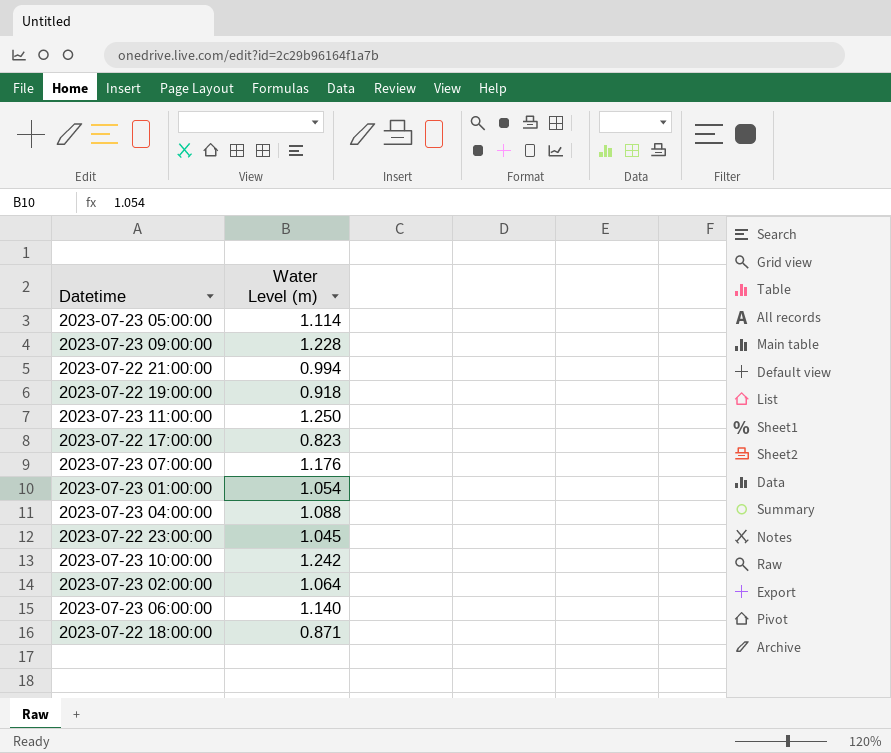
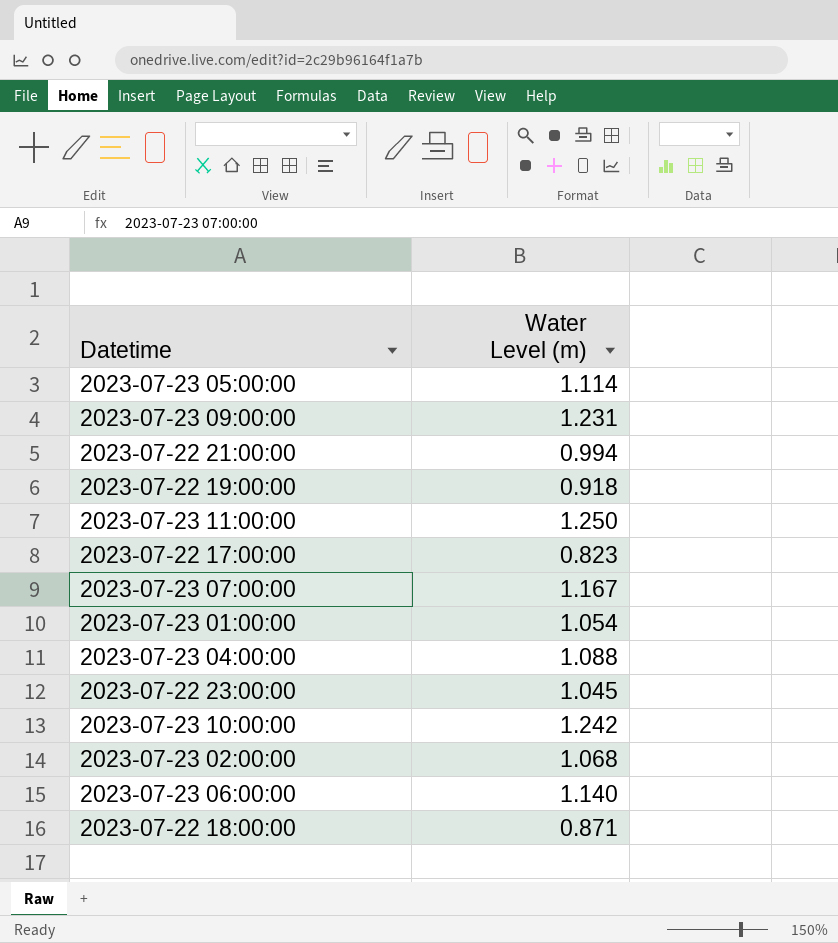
2023-07-23 09:00:00 | Water Level (m): 1.228 -> 1.231
2023-07-23 07:00:00 | Water Level (m): 1.176 -> 1.167
2023-07-23 02:00:00 | Water Level (m): 1.064 -> 1.068

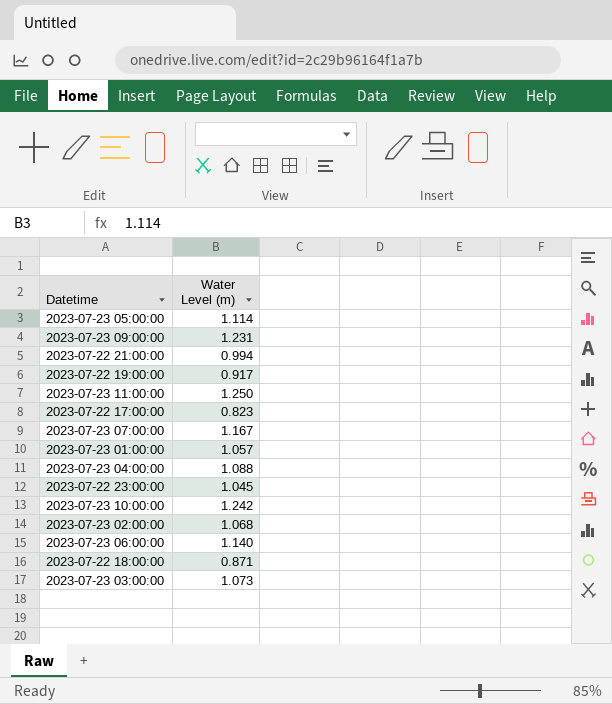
2023-07-22 19:00:00 | Water Level (m): 0.918 -> 0.917
2023-07-23 01:00:00 | Water Level (m): 1.054 -> 1.057
row 2023-07-23 03:00:00: none -> 1.073

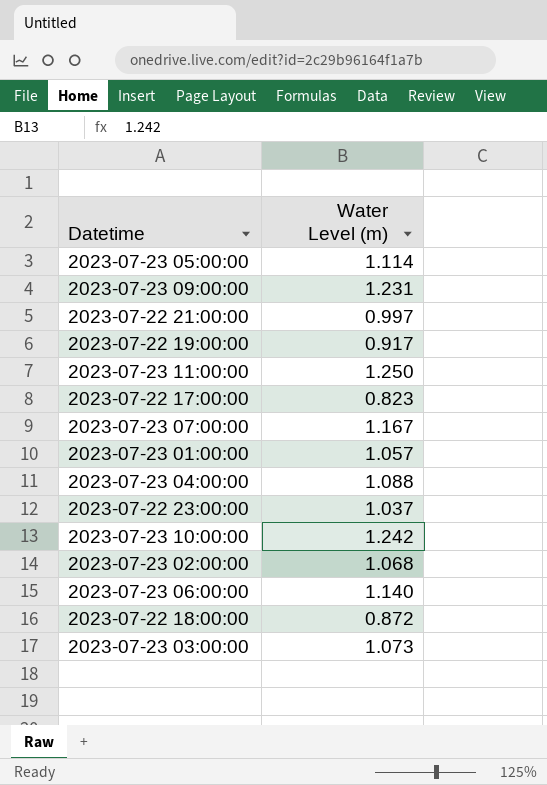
2023-07-22 21:00:00 | Water Level (m): 0.994 -> 0.997
2023-07-22 23:00:00 | Water Level (m): 1.045 -> 1.037
2023-07-22 18:00:00 | Water Level (m): 0.871 -> 0.872

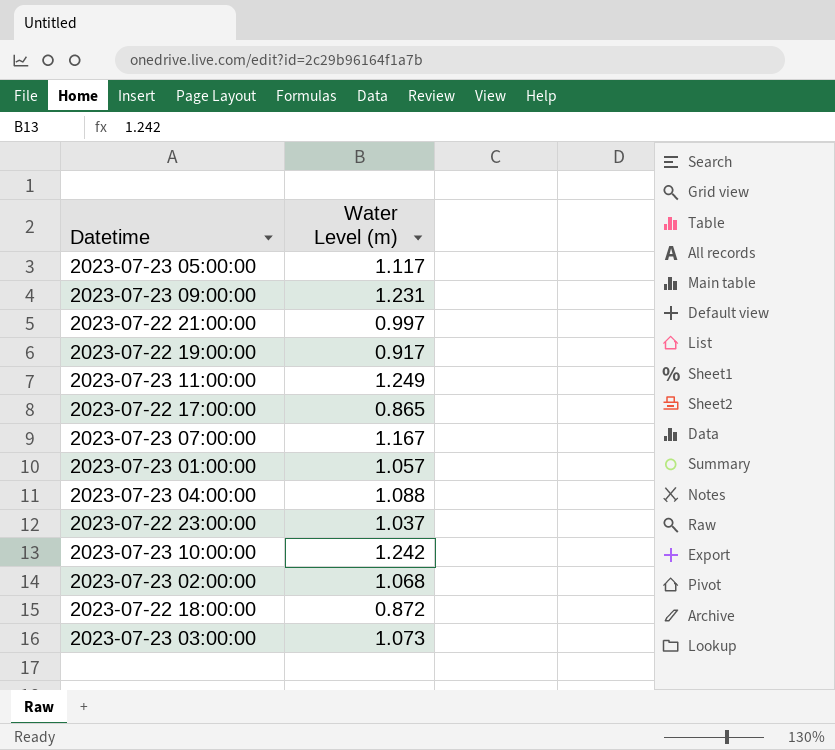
row 2023-07-23 06:00:00: 1.140 -> none
2023-07-23 05:00:00 | Water Level (m): 1.114 -> 1.117
2023-07-23 11:00:00 | Water Level (m): 1.250 -> 1.249
2023-07-22 17:00:00 | Water Level (m): 0.823 -> 0.865

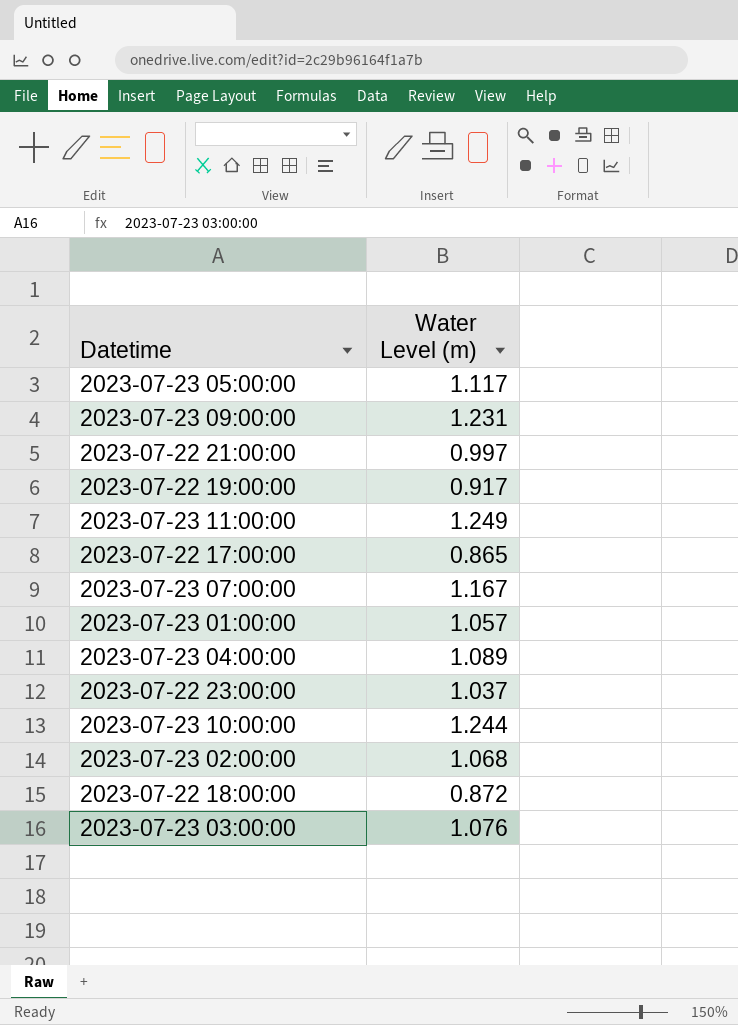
2023-07-23 04:00:00 | Water Level (m): 1.088 -> 1.089
2023-07-23 10:00:00 | Water Level (m): 1.242 -> 1.244
2023-07-23 03:00:00 | Water Level (m): 1.073 -> 1.076

